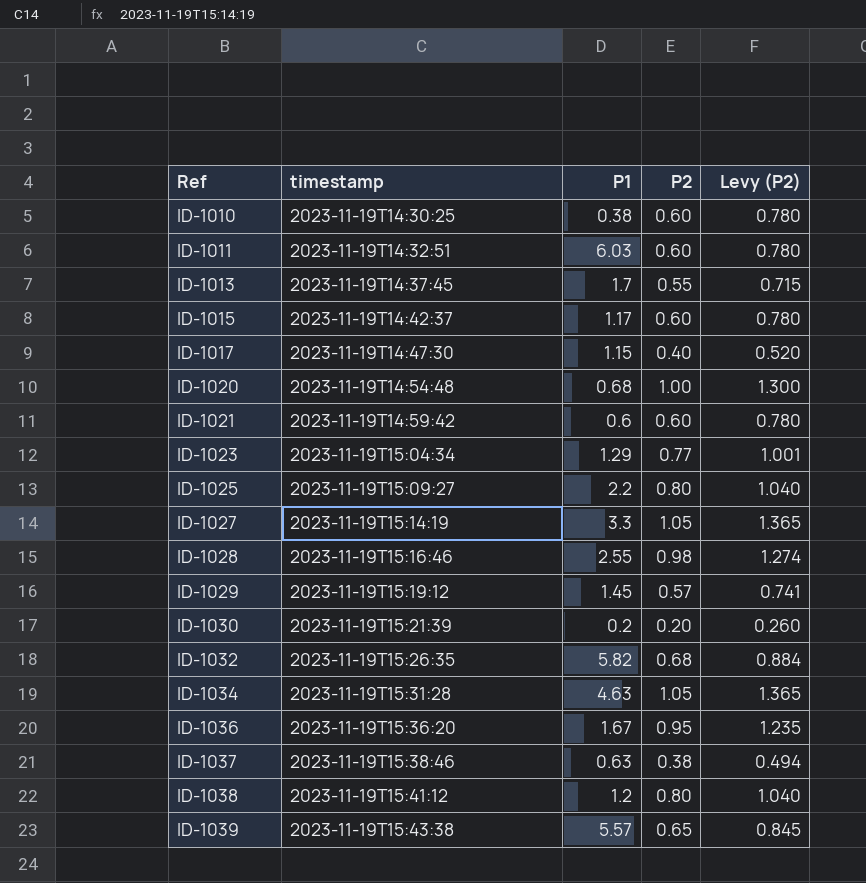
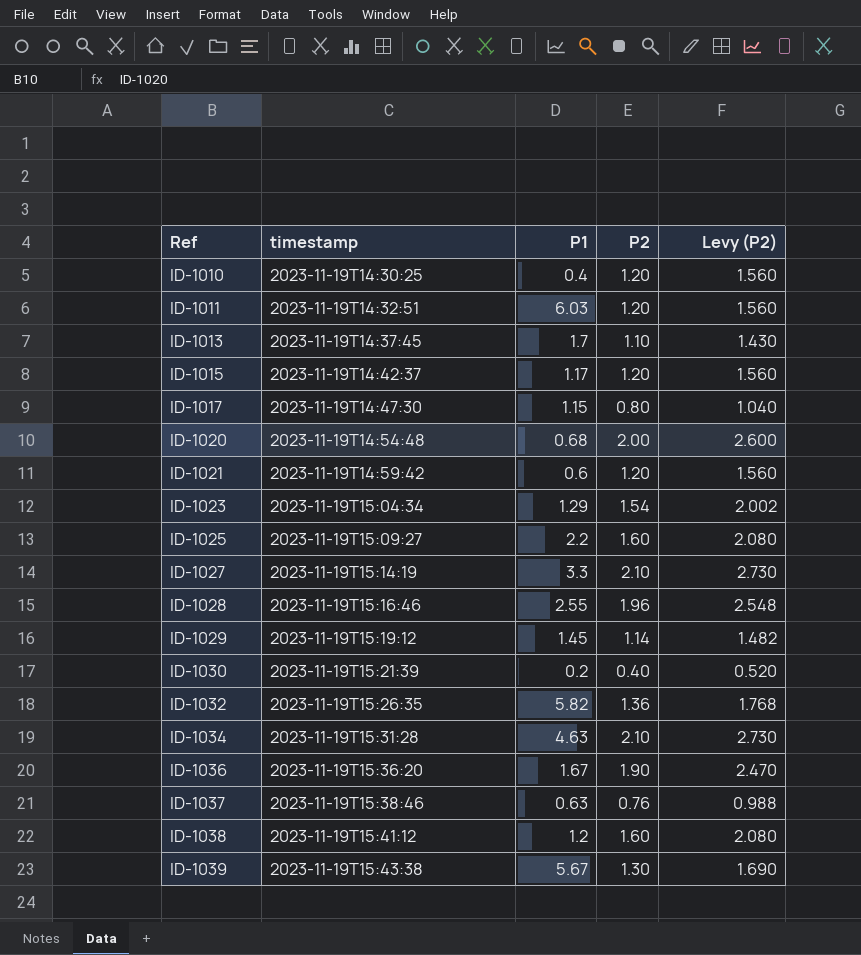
ID-1010 | P1: 0.38 -> 0.4
ID-1010 | P2: 0.60 -> 1.20
ID-1010 | Levy (P2): 0.780 -> 1.560
ID-1011 | P2: 0.60 -> 1.20
ID-1011 | Levy (P2): 0.780 -> 1.560
ID-1013 | P2: 0.55 -> 1.10
ID-1013 | Levy (P2): 0.715 -> 1.430
ID-1015 | P2: 0.60 -> 1.20
ID-1015 | Levy (P2): 0.780 -> 1.560
ID-1017 | P2: 0.40 -> 0.80
ID-1017 | Levy (P2): 0.520 -> 1.040
ID-1020 | P2: 1.00 -> 2.00
ID-1020 | Levy (P2): 1.300 -> 2.600
ID-1021 | P2: 0.60 -> 1.20
ID-1021 | Levy (P2): 0.780 -> 1.560
ID-1023 | P2: 0.77 -> 1.54
ID-1023 | Levy (P2): 1.001 -> 2.002
ID-1025 | P2: 0.80 -> 1.60
ID-1025 | Levy (P2): 1.040 -> 2.080
ID-1027 | P2: 1.05 -> 2.10
ID-1027 | Levy (P2): 1.365 -> 2.730
ID-1028 | P2: 0.98 -> 1.96
ID-1028 | Levy (P2): 1.274 -> 2.548
ID-1029 | P2: 0.57 -> 1.14
ID-1029 | Levy (P2): 0.741 -> 1.482
ID-1030 | P2: 0.20 -> 0.40
ID-1030 | Levy (P2): 0.260 -> 0.520
ID-1032 | P2: 0.68 -> 1.36
ID-1032 | Levy (P2): 0.884 -> 1.768
ID-1034 | P2: 1.05 -> 2.10
ID-1034 | Levy (P2): 1.365 -> 2.730
ID-1036 | P2: 0.95 -> 1.90
ID-1036 | Levy (P2): 1.235 -> 2.470
ID-1037 | P2: 0.38 -> 0.76
ID-1037 | Levy (P2): 0.494 -> 0.988
ID-1038 | P2: 0.80 -> 1.60
ID-1038 | Levy (P2): 1.040 -> 2.080
ID-1039 | P1: 5.57 -> 5.67
ID-1039 | P2: 0.65 -> 1.30
ID-1039 | Levy (P2): 0.845 -> 1.690

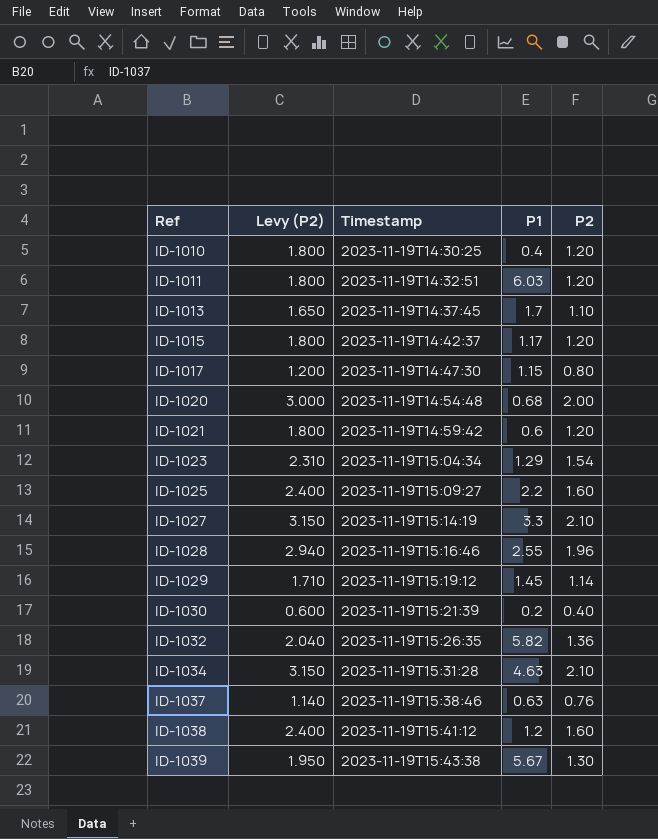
column Levy (P2) | formula: [P2] * 1.3 -> [P2] * 1.5
column Levy (P2) | position: 5 -> 2
column name: timestamp -> Timestamp
row ID-1036: 2023-11-19T15:36:20 | 1.67 | 1.90 | 2.470 -> none

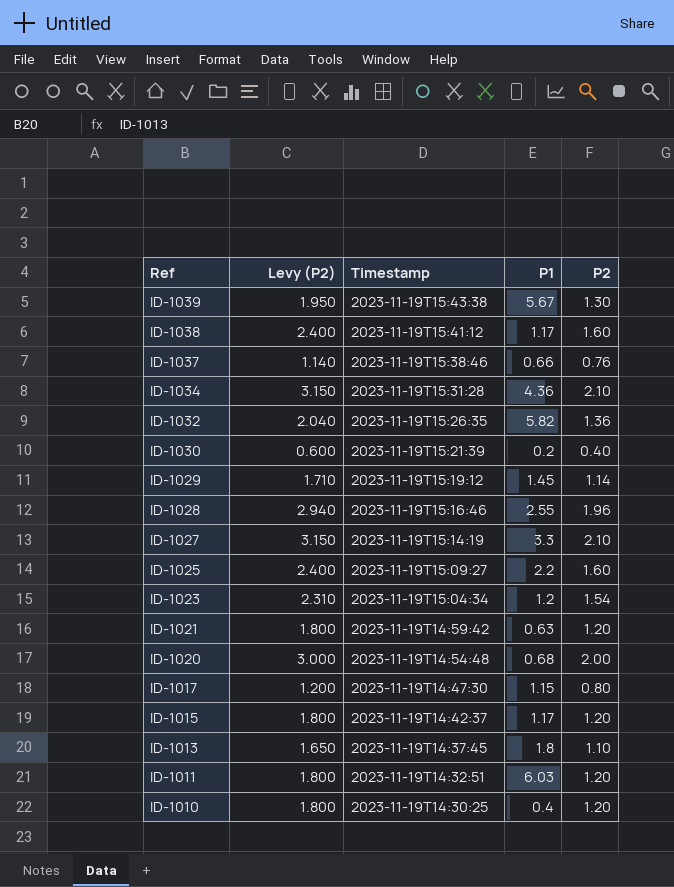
row order: Ref ascending -> Ref descending
ID-1038 | P1: 1.2 -> 1.17
ID-1037 | P1: 0.63 -> 0.66
ID-1034 | P1: 4.63 -> 4.36
ID-1023 | P1: 1.29 -> 1.2
ID-1021 | P1: 0.6 -> 0.63
ID-1013 | P1: 1.7 -> 1.8

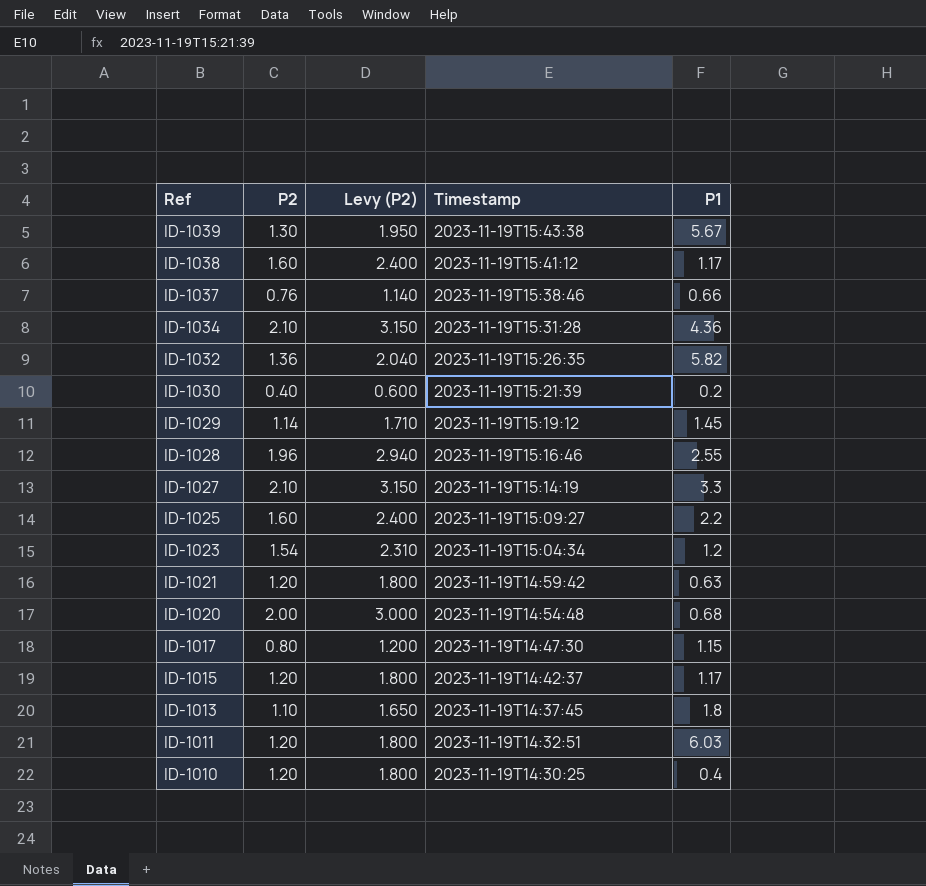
column P2 | position: 5 -> 2

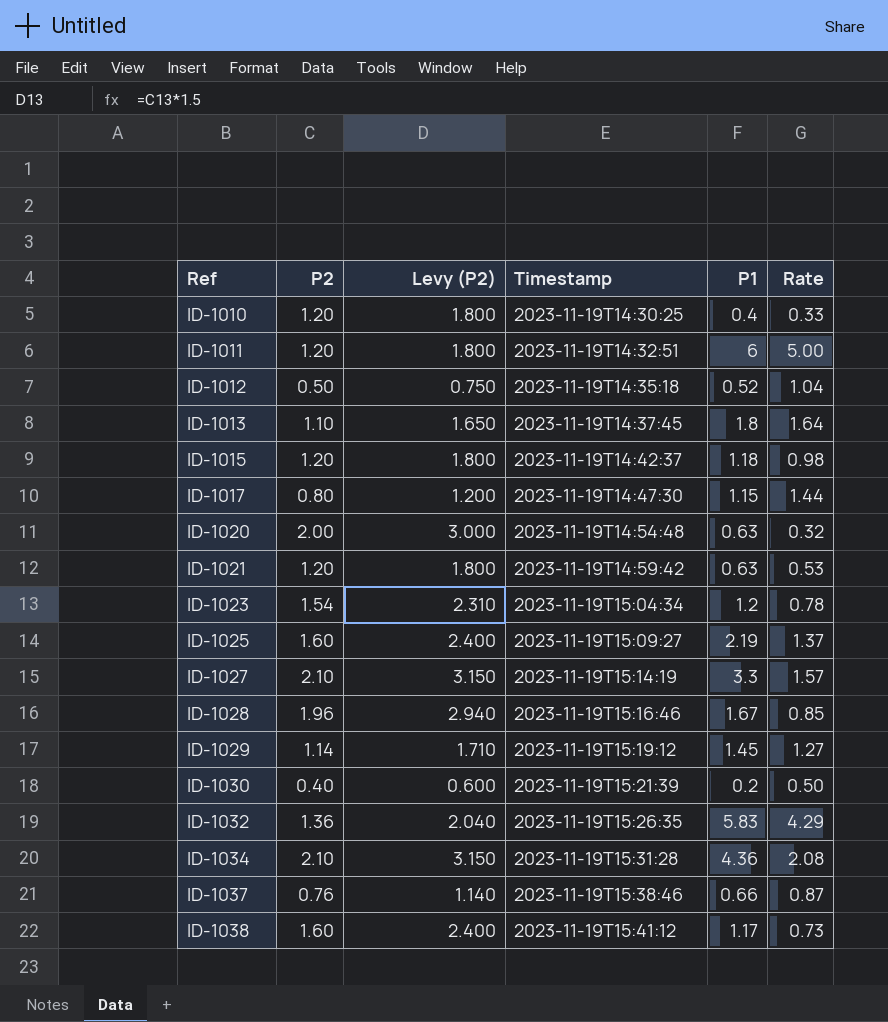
row order: Ref descending -> Ref ascending
column Rate | formula: none -> [P1] / [P2]
row ID-1039: 1.30 | 1.950 | 2023-11-19T15:43:38 | 5.67 -> none
ID-1011 | P1: 6.03 -> 6
row ID-1012: none -> 0.50 | 0.750 | 2023-11-19T14:35:18 | 0.52 | 1.04
ID-1015 | P1: 1.17 -> 1.18
ID-1020 | P1: 0.68 -> 0.63
ID-1025 | P1: 2.2 -> 2.19
ID-1028 | P1: 2.55 -> 1.67
ID-1032 | P1: 5.82 -> 5.83

